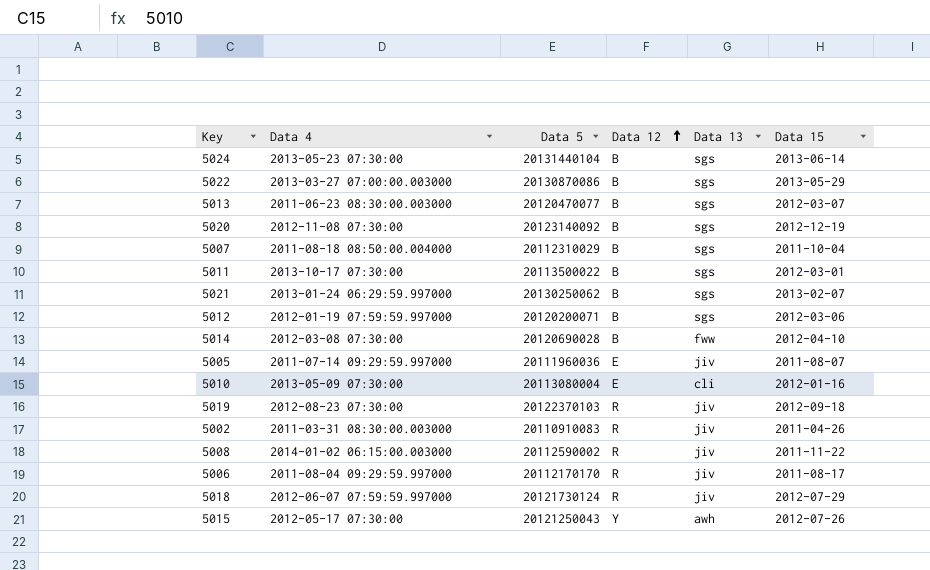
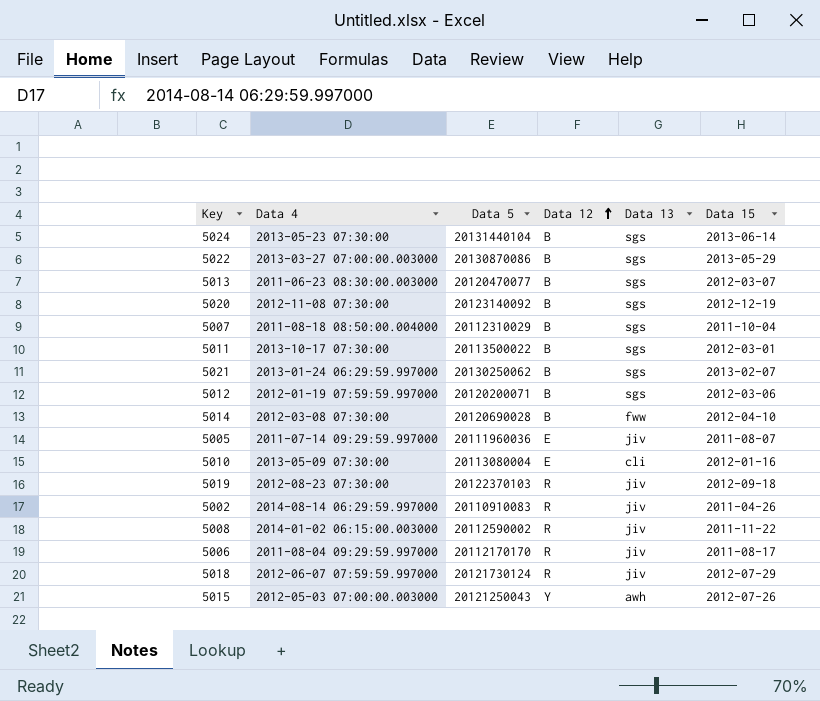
5002 | Data 4: 2011-03-31 08:30:00.003000 -> 2014-08-14 06:29:59.997000
5015 | Data 4: 2012-05-17 07:30:00 -> 2012-05-03 07:00:00.003000

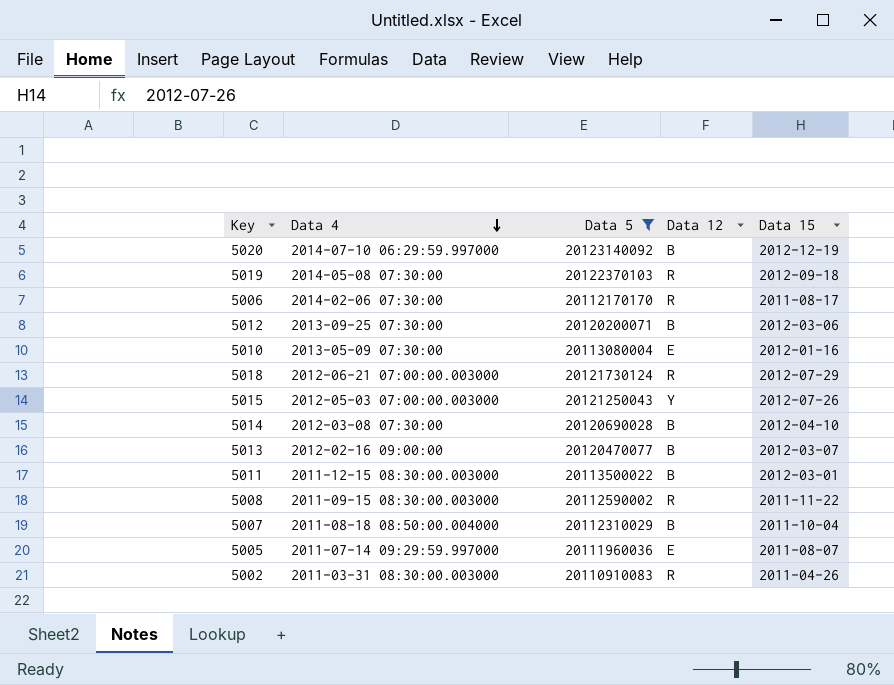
filter: none -> Data 5 <= 20123140092
row order: Data 12 ascending -> Data 4 descending
column Data 13 | position: 5 -> none
5020 | Data 4: 2012-11-08 07:30:00 -> 2014-07-10 06:29:59.997000
5019 | Data 4: 2012-08-23 07:30:00 -> 2014-05-08 07:30:00
5006 | Data 4: 2011-08-04 09:29:59.997000 -> 2014-02-06 07:30:00
5012 | Data 4: 2012-01-19 07:59:59.997000 -> 2013-09-25 07:30:00
5018 | Data 4: 2012-06-07 07:59:59.997000 -> 2012-06-21 07:00:00.003000
5013 | Data 4: 2011-06-23 08:30:00.003000 -> 2012-02-16 09:00:00
5011 | Data 4: 2013-10-17 07:30:00 -> 2011-12-15 08:30:00.003000
5008 | Data 4: 2014-01-02 06:15:00.003000 -> 2011-09-15 08:30:00.003000
5002 | Data 4: 2014-08-14 06:29:59.997000 -> 2011-03-31 08:30:00.003000

